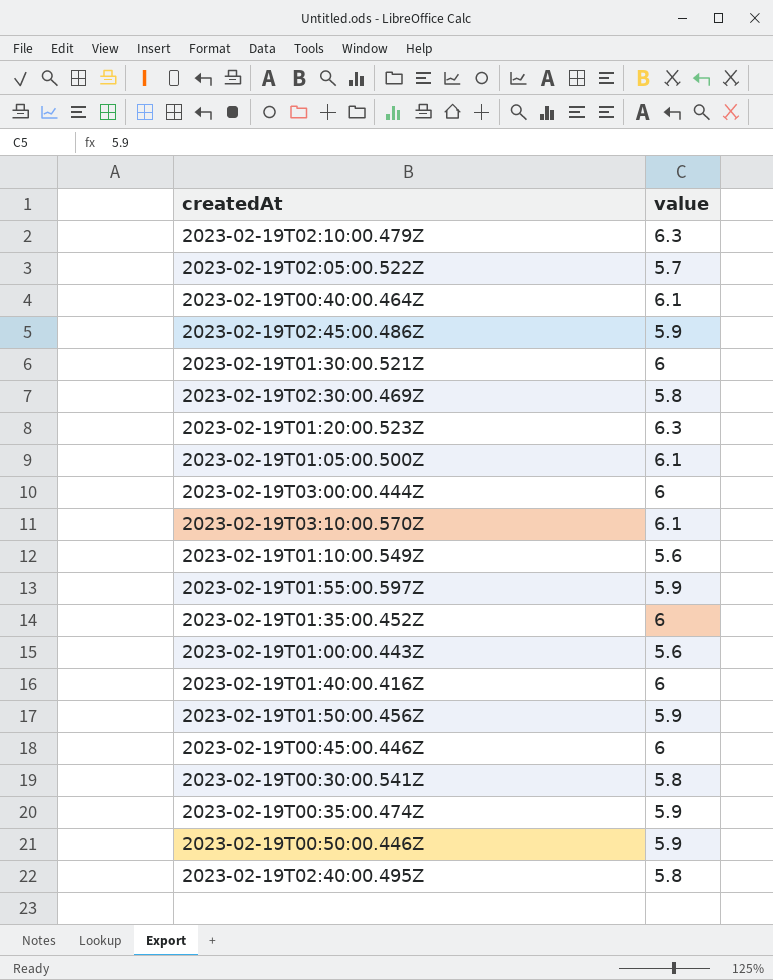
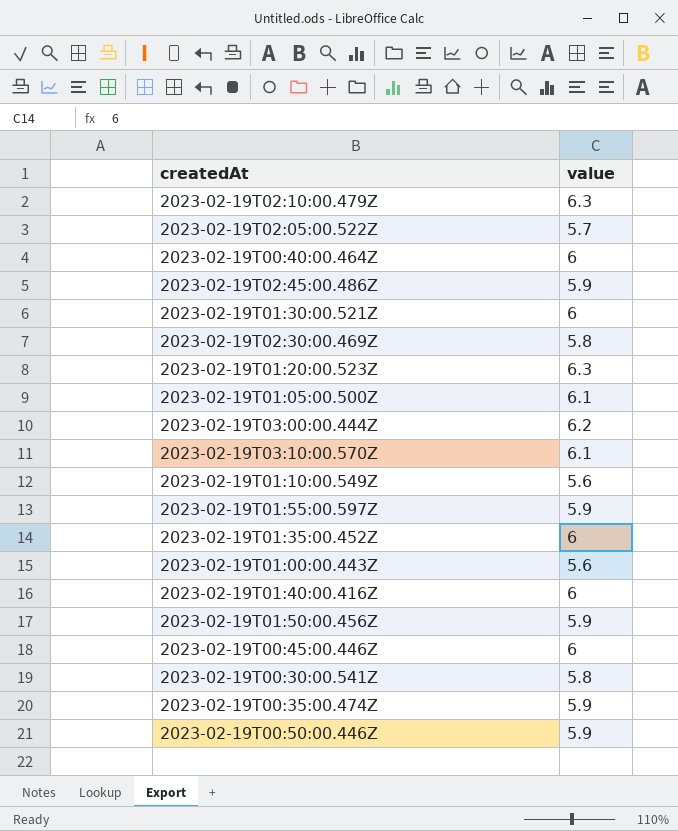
row 2023-02-19T02:40:00.495Z: 5.8 -> none
2023-02-19T00:40:00.464Z | value: 6.1 -> 6
2023-02-19T03:00:00.444Z | value: 6 -> 6.2

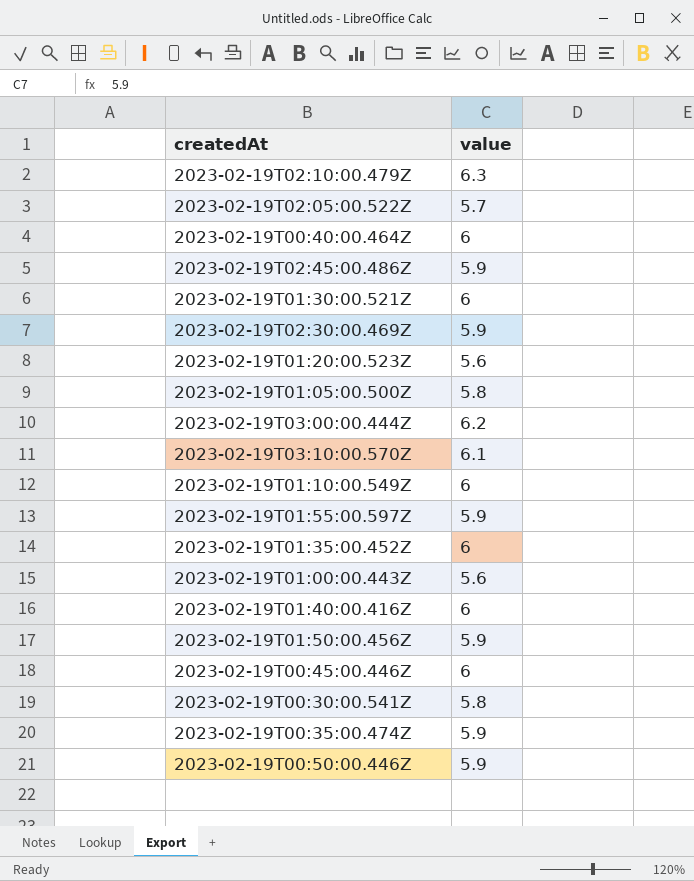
2023-02-19T02:30:00.469Z | value: 5.8 -> 5.9
2023-02-19T01:20:00.523Z | value: 6.3 -> 5.6
2023-02-19T01:05:00.500Z | value: 6.1 -> 5.8
2023-02-19T01:10:00.549Z | value: 5.6 -> 6

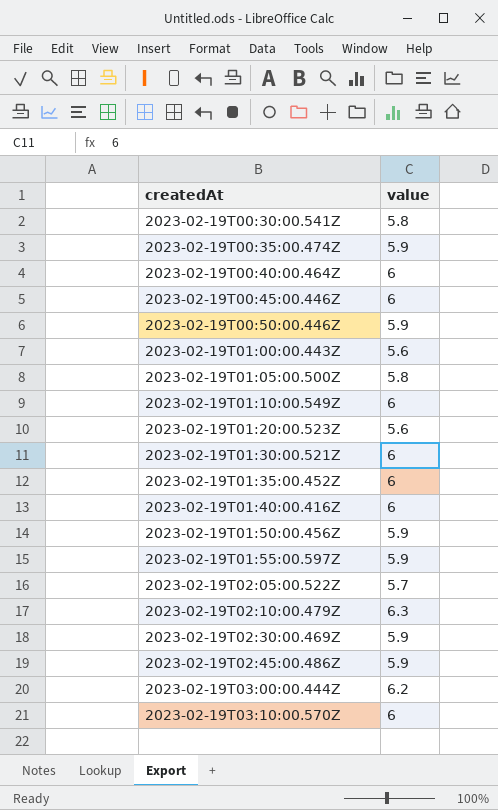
row order: none -> createdAt ascending
2023-02-19T03:10:00.570Z | value: 6.1 -> 6

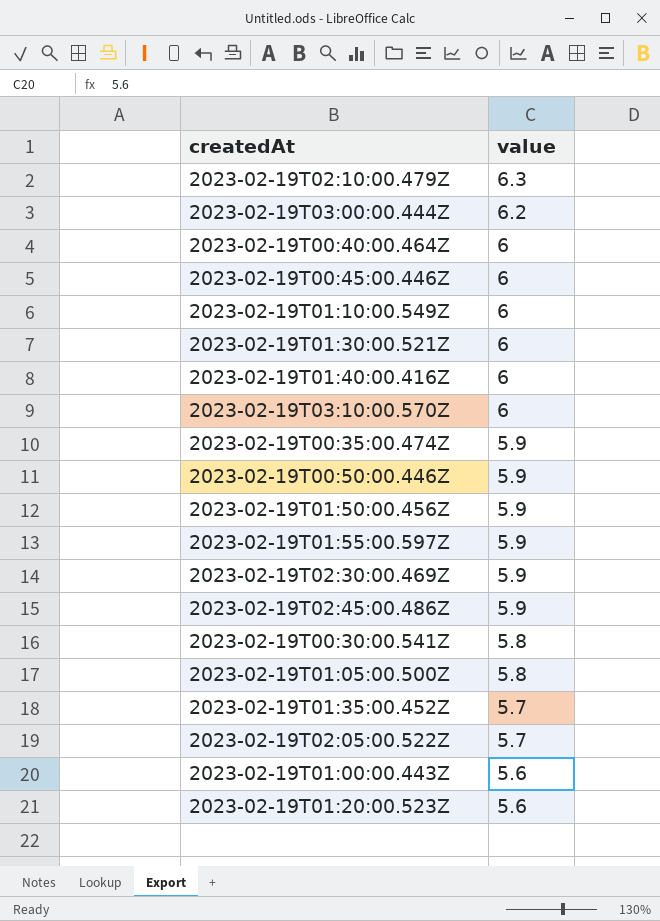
row order: createdAt ascending -> value descending
2023-02-19T01:35:00.452Z | value: 6 -> 5.7

